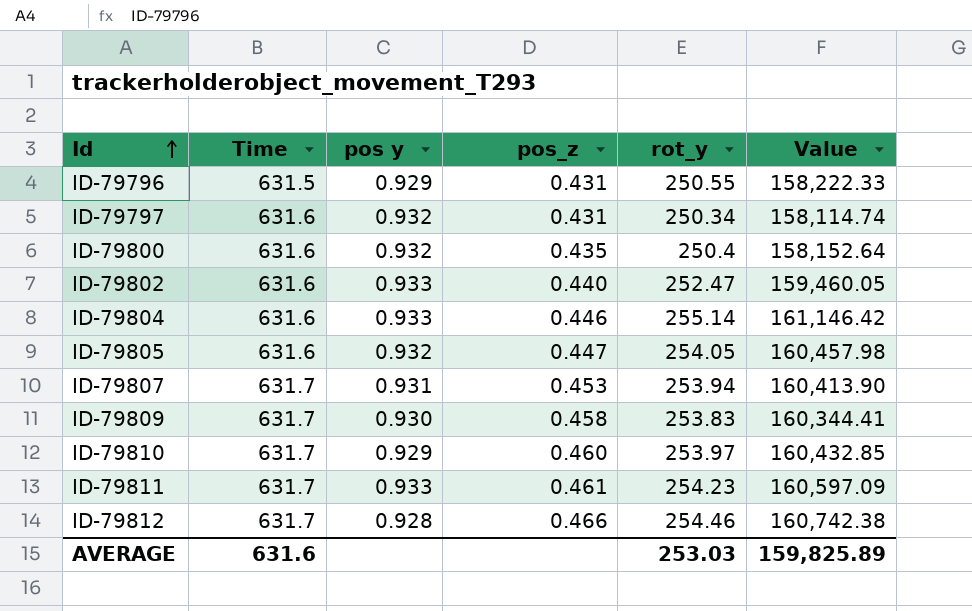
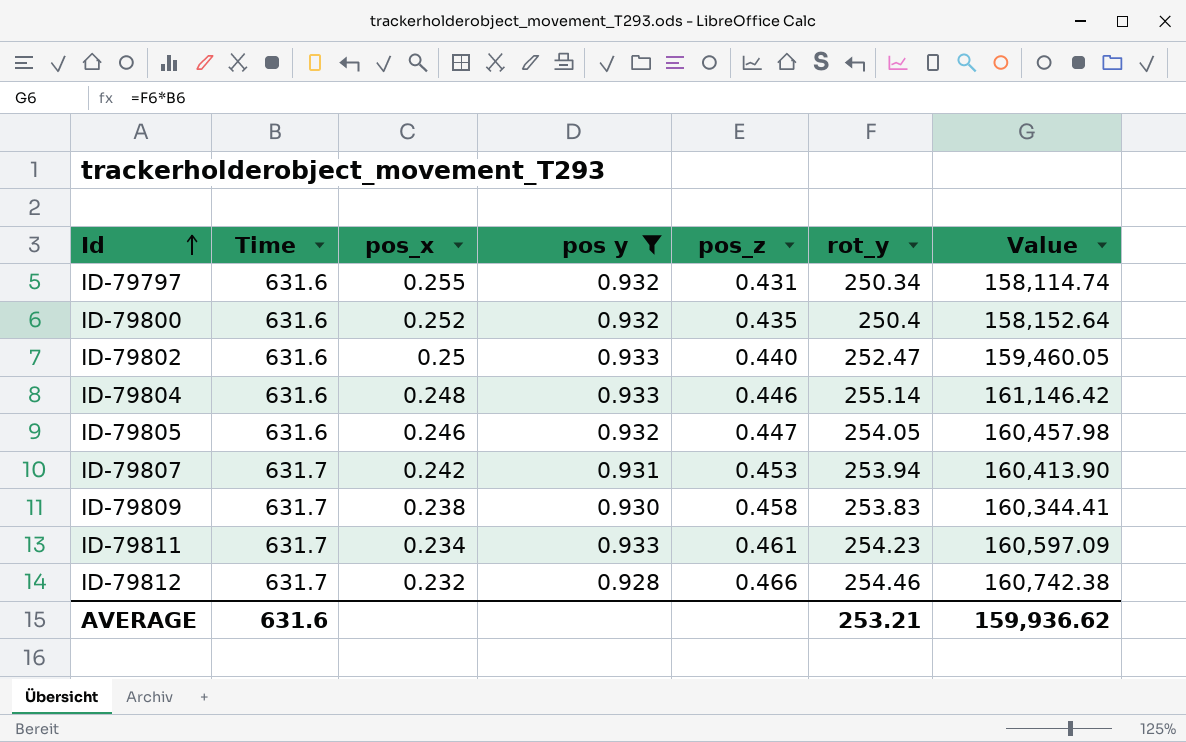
filter: none -> pos y != 0.929
column pos_x | position: none -> 3
AVERAGE | rot_y: 253.03 -> 253.21
AVERAGE | Value: 159,825.89 -> 159,936.62

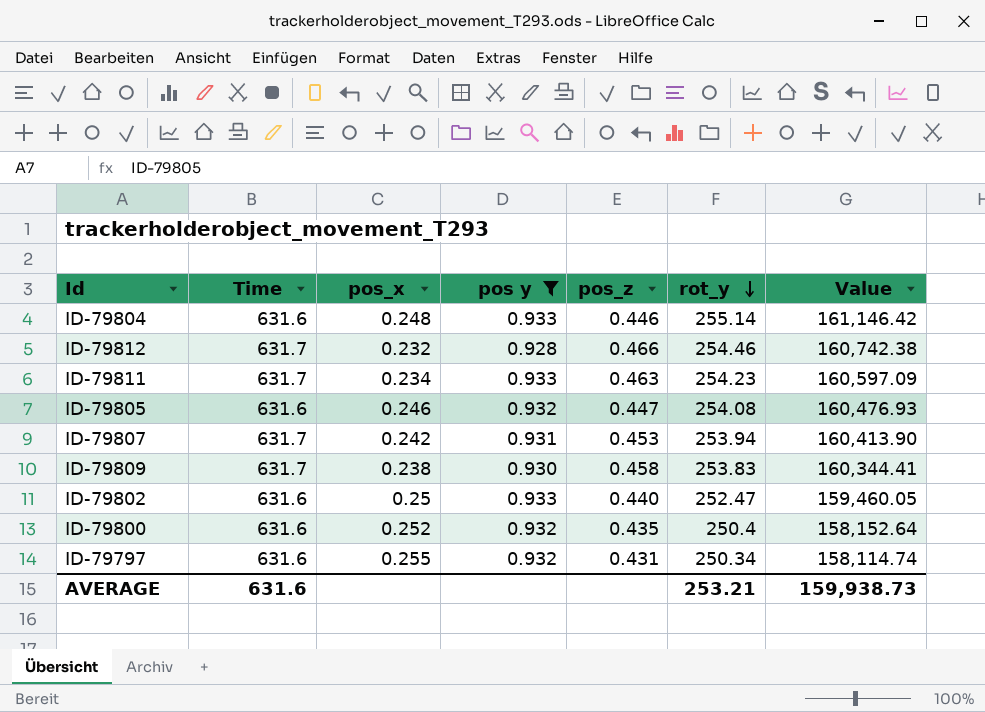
row order: Id ascending -> rot_y descending
ID-79811 | pos_z: 0.461 -> 0.463
ID-79805 | rot_y: 254.05 -> 254.08
ID-79805 | Value: 160,457.98 -> 160,476.93
AVERAGE | Value: 159,936.62 -> 159,938.73

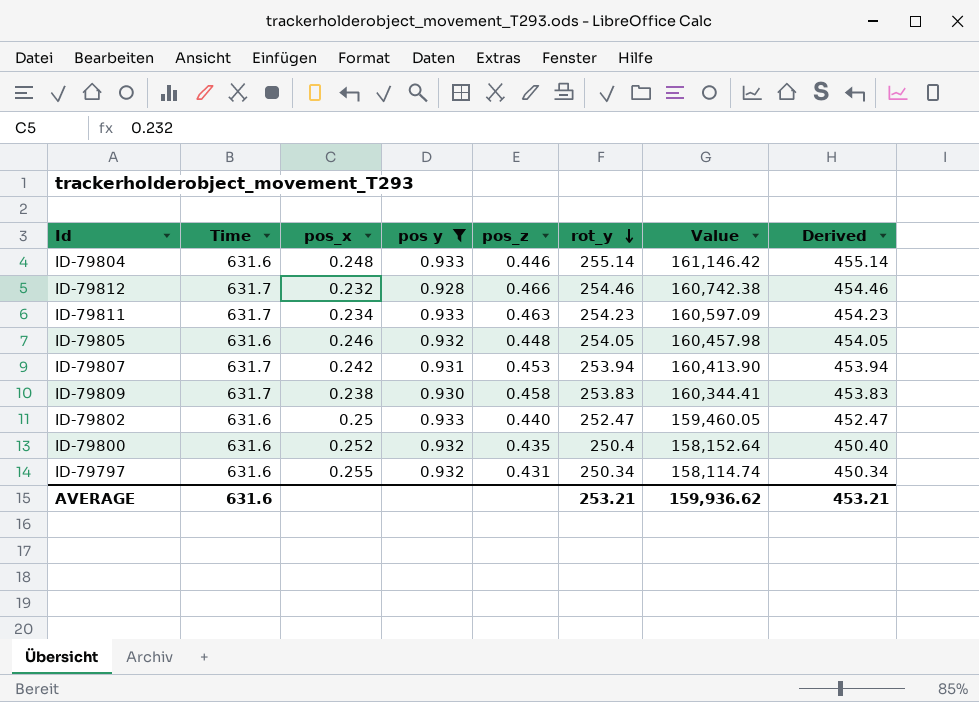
column Derived | formula: none -> [rot_y] + 200
ID-79805 | pos_z: 0.447 -> 0.448
ID-79805 | rot_y: 254.08 -> 254.05
ID-79805 | Value: 160,476.93 -> 160,457.98
AVERAGE | Value: 159,938.73 -> 159,936.62

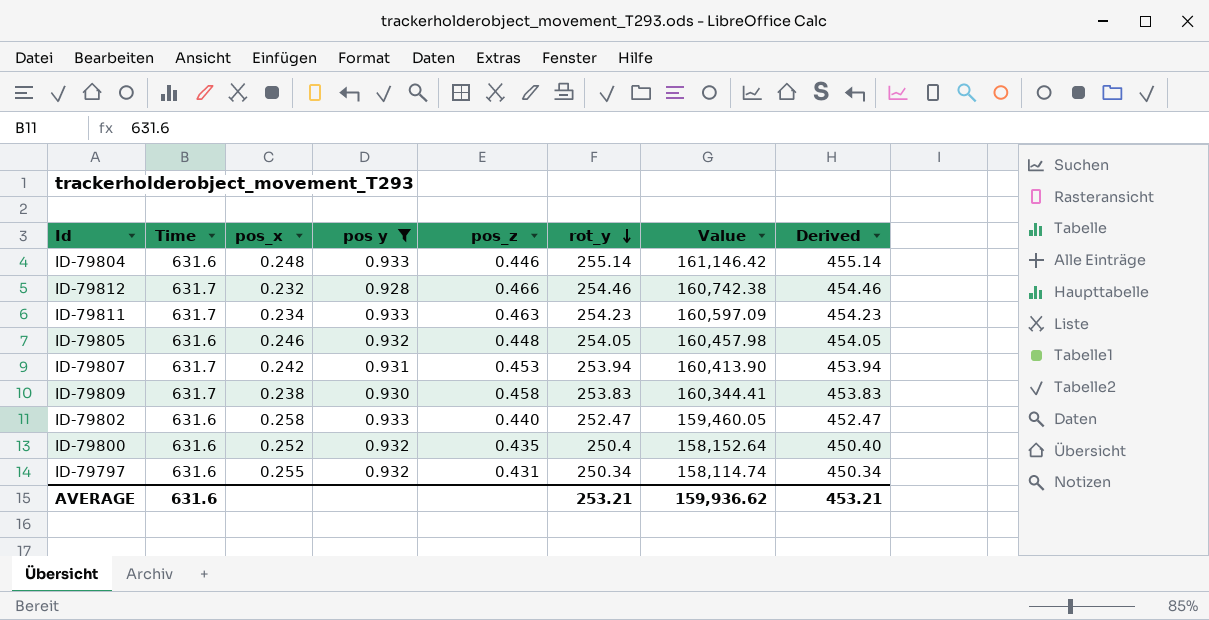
ID-79802 | pos_x: 0.25 -> 0.258

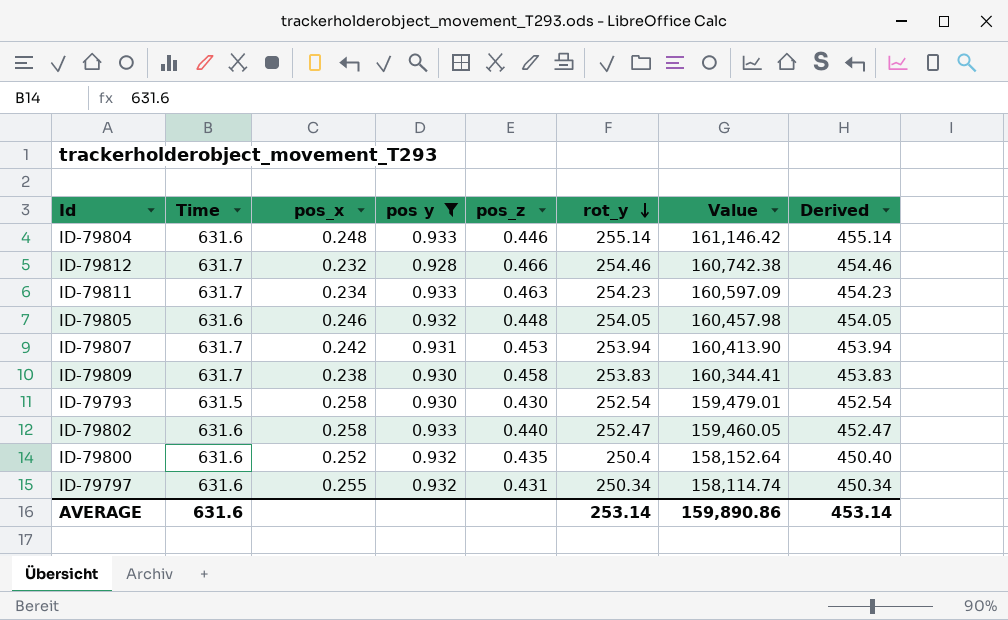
row ID-79793: none -> 631.5 | 0.258 | 0.930 | 0.430 | 252.54 | 159,479.01 | 452.54
AVERAGE | rot_y: 253.21 -> 253.14
AVERAGE | Value: 159,936.62 -> 159,890.86
AVERAGE | Derived: 453.21 -> 453.14

